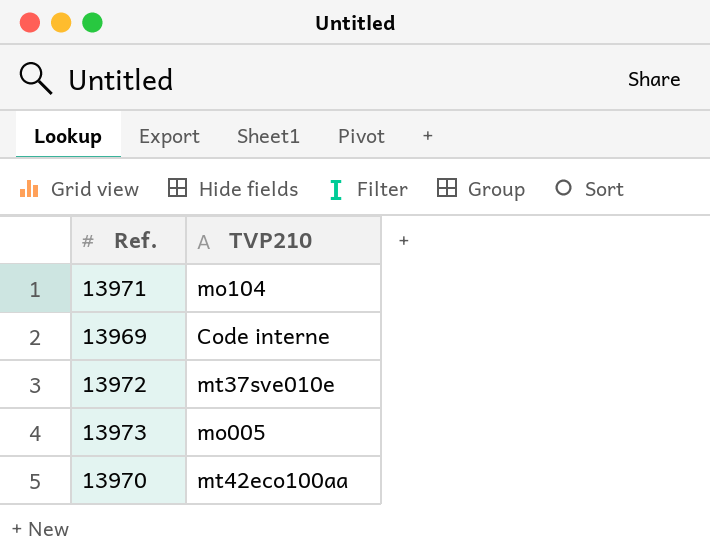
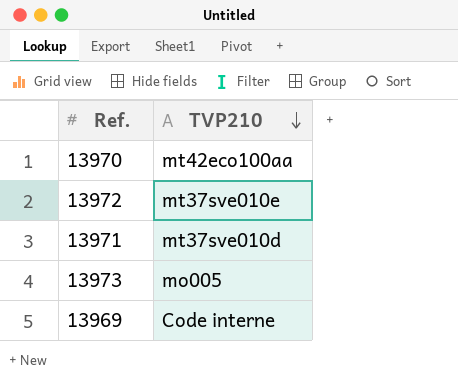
row order: none -> TVP210 descending
13971 | TVP210: mo104 -> mt37sve010d

